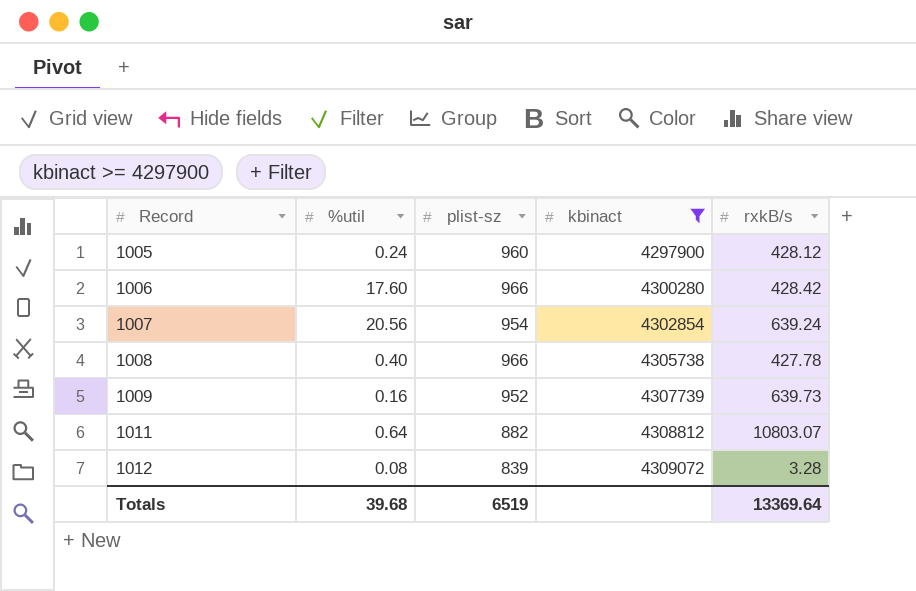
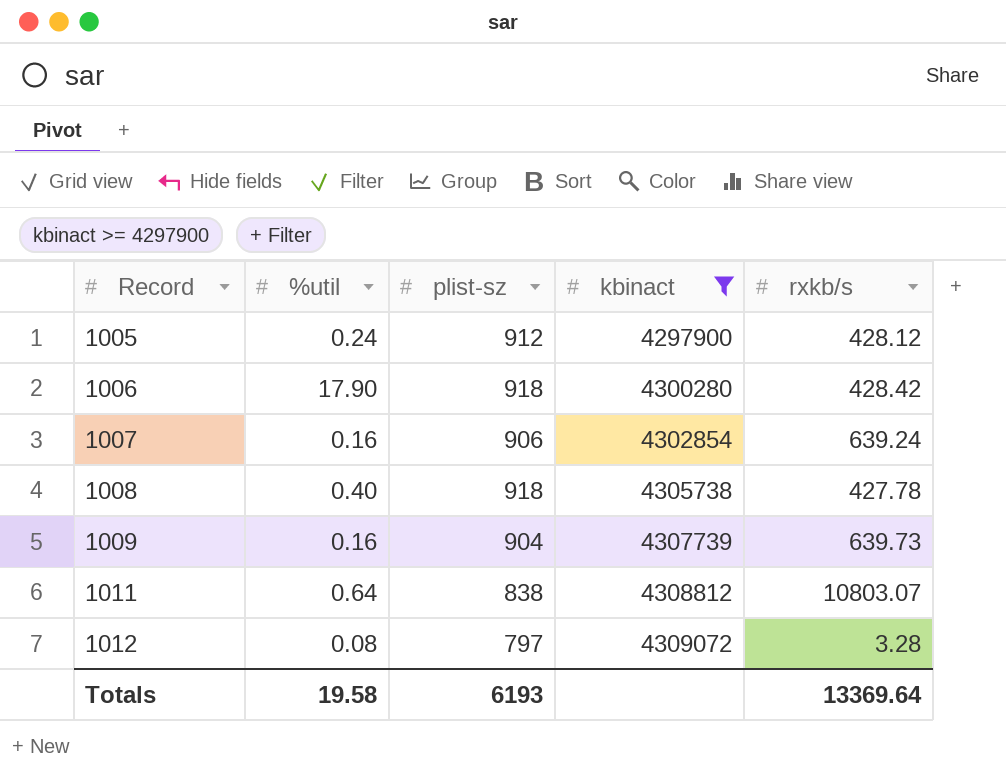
column name: rxkB/s -> rxkb/s
1005 | plist-sz: 960 -> 912
1006 | %util: 17.60 -> 17.90
1006 | plist-sz: 966 -> 918
1007 | %util: 20.56 -> 0.16
1007 | plist-sz: 954 -> 906
1008 | plist-sz: 966 -> 918
1009 | plist-sz: 952 -> 904
1011 | plist-sz: 882 -> 838
1012 | plist-sz: 839 -> 797
Totals | %util: 39.68 -> 19.58
Totals | plist-sz: 6519 -> 6193

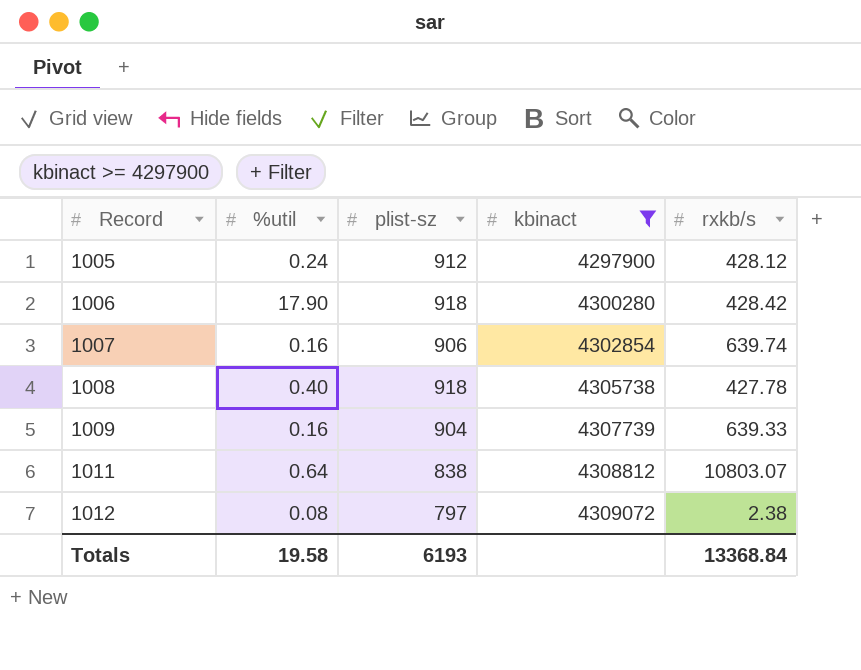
1007 | rxkb/s: 639.24 -> 639.74
1009 | rxkb/s: 639.73 -> 639.33
1012 | rxkb/s: 3.28 -> 2.38
Totals | rxkb/s: 13369.64 -> 13368.84

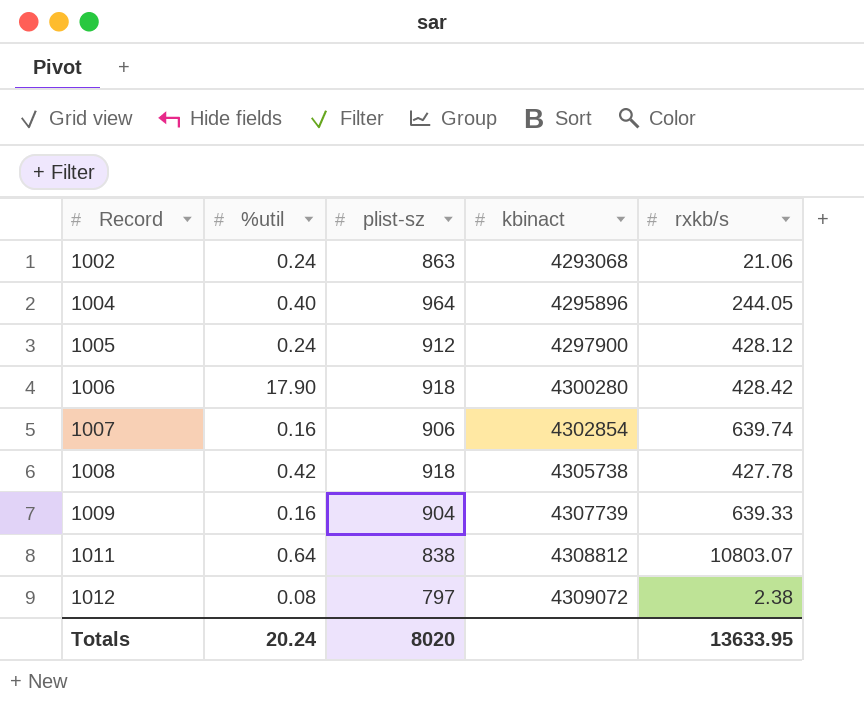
filter: kbinact >= 4297900 -> none
1008 | %util: 0.40 -> 0.42
Totals | %util: 19.58 -> 20.24
Totals | plist-sz: 6193 -> 8020
Totals | rxkb/s: 13368.84 -> 13633.95

